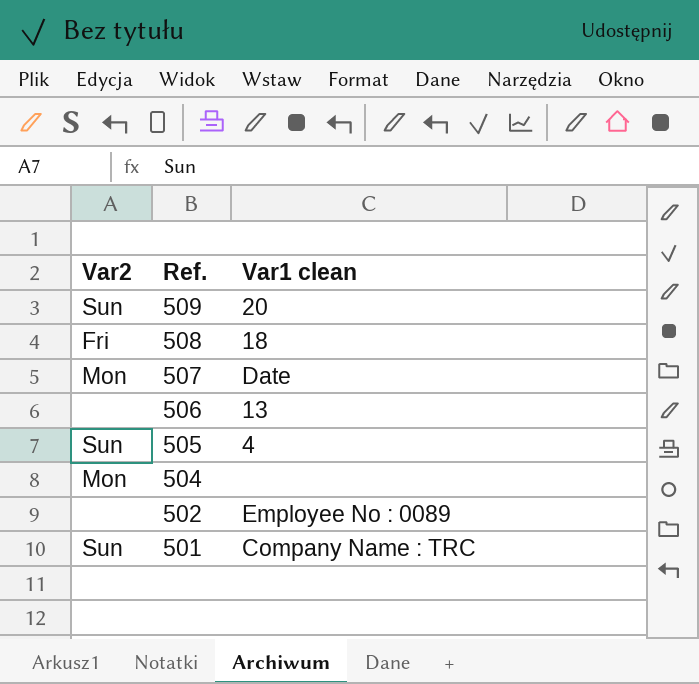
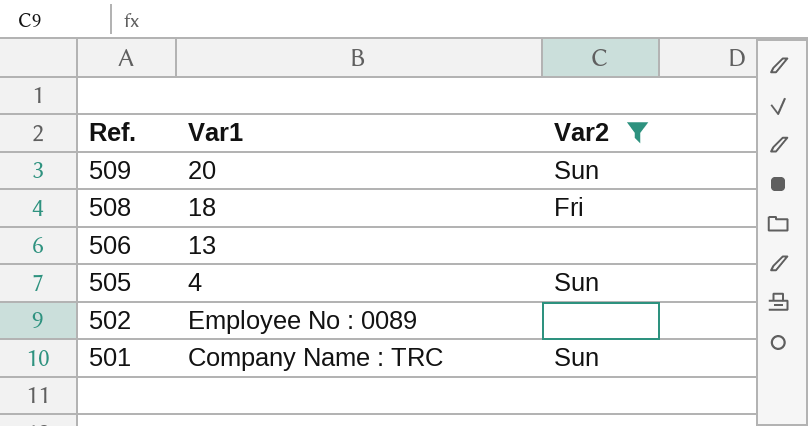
filter: none -> Var2 != Mon
column name: Var1 clean -> Var1
column Var2 | position: 1 -> 3

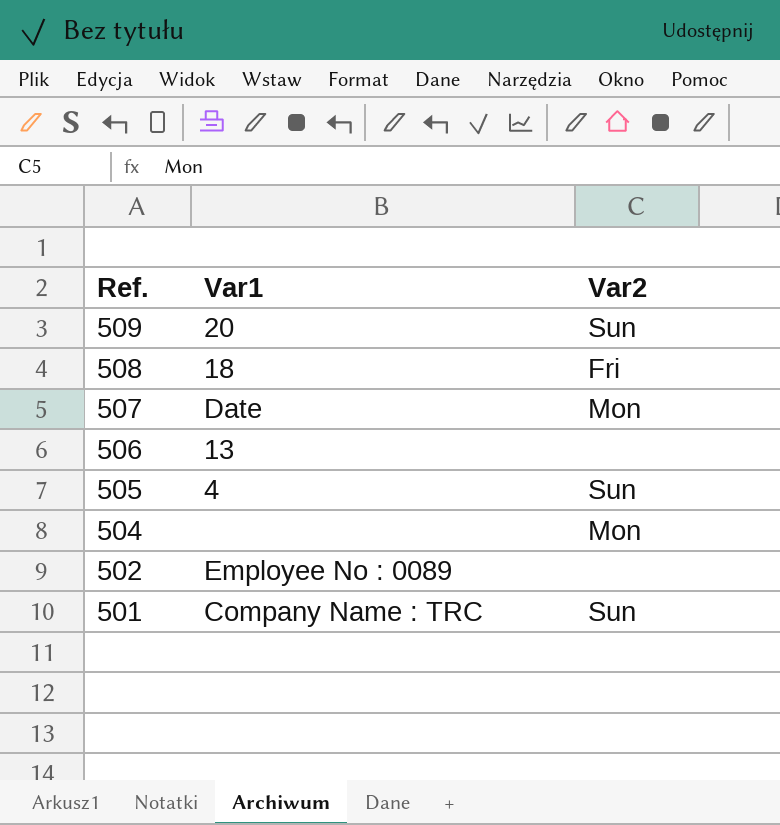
filter: Var2 != Mon -> none

